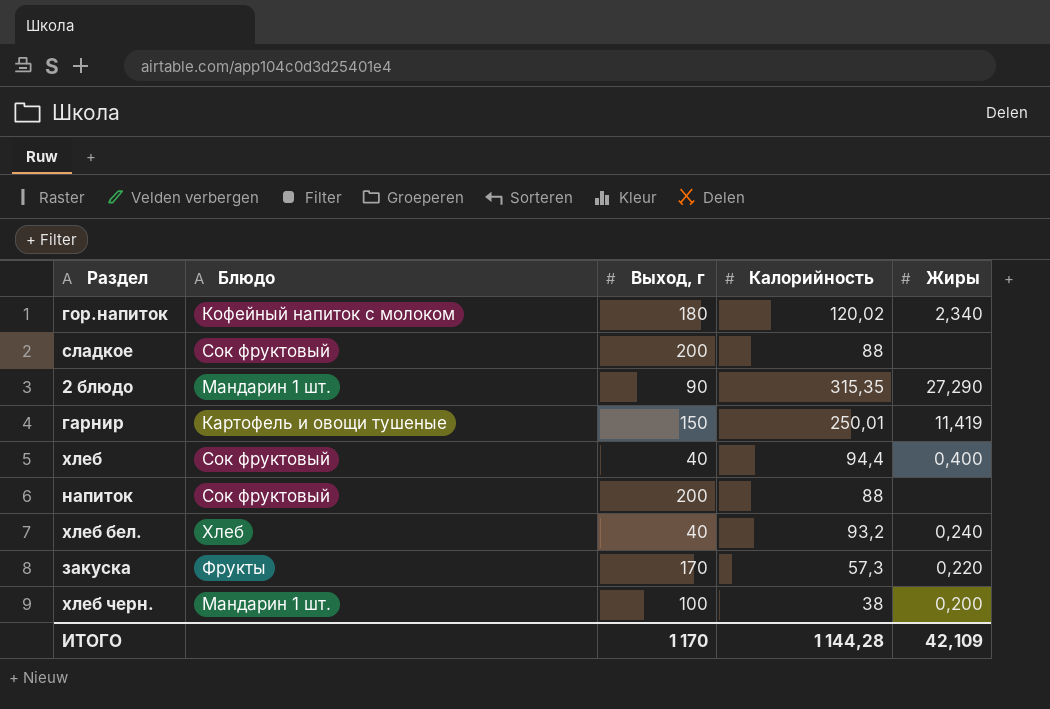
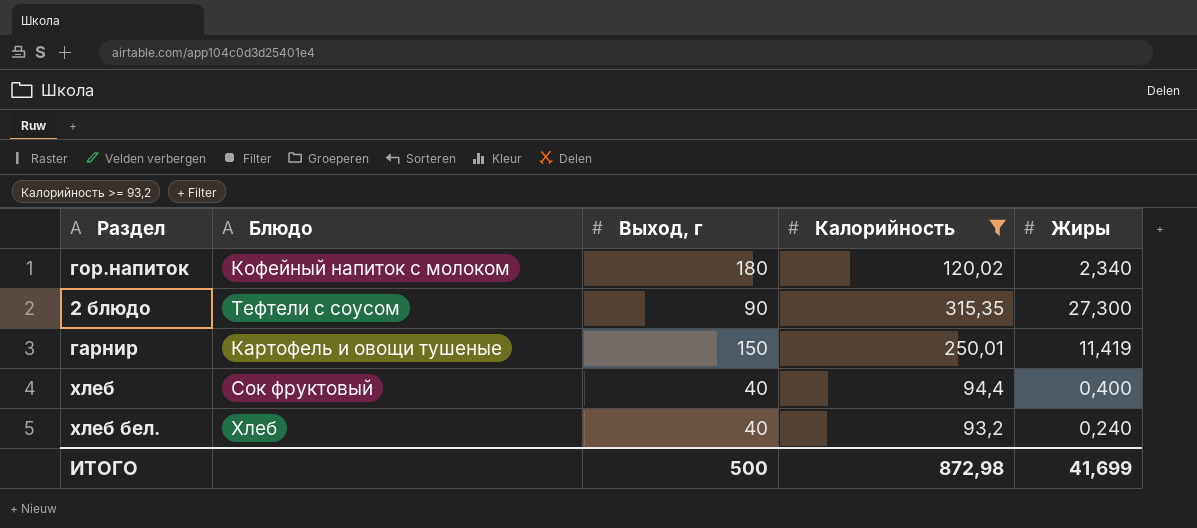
filter: none -> Калорийность >= 93,2
2 блюдо | Блюдо: Мандарин 1 шт. -> Тефтели с соусом
2 блюдо | Жиры: 27,290 -> 27,300
ИТОГО | Выход, г: 1 170 -> 500
ИТОГО | Калорийность: 1 144,28 -> 872,98
ИТОГО | Жиры: 42,109 -> 41,699

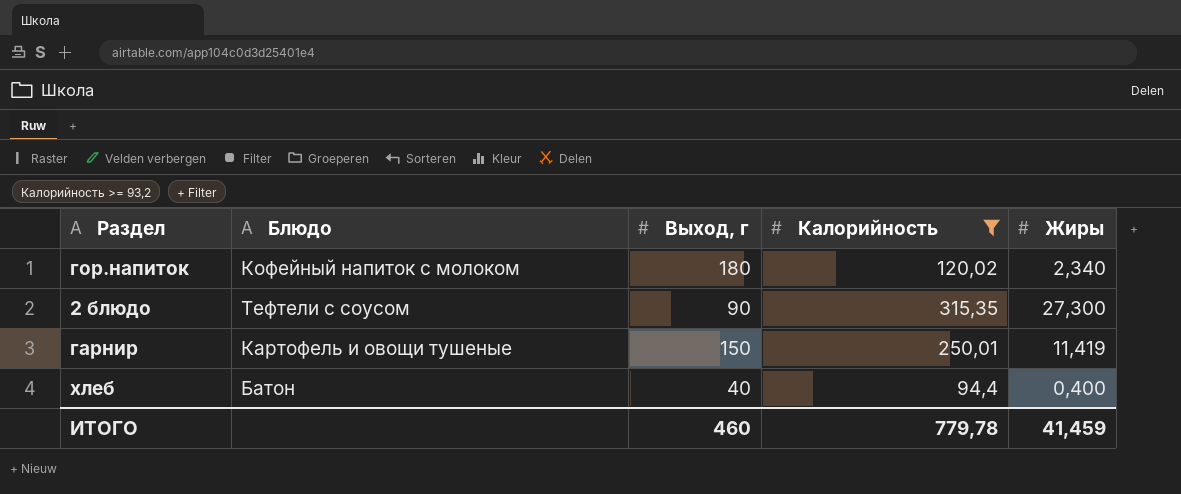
row хлеб бел.: Хлеб | 40 | 93,2 | 0,240 -> none
хлеб | Блюдо: Сок фруктовый -> Батон
ИТОГО | Выход, г: 500 -> 460
ИТОГО | Калорийность: 872,98 -> 779,78
ИТОГО | Жиры: 41,699 -> 41,459

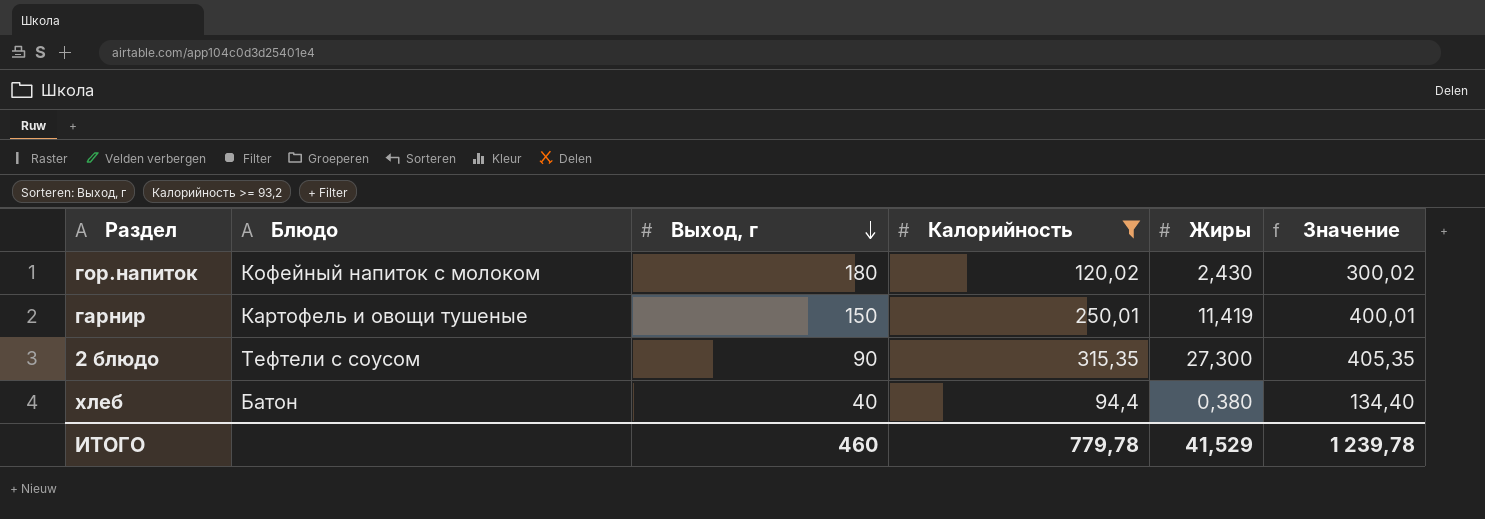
row order: none -> Выход, г descending
column Значение | formula: none -> [Выход, г] + [Калорийность]
гор.напиток | Жиры: 2,340 -> 2,430
хлеб | Жиры: 0,400 -> 0,380
ИТОГО | Жиры: 41,459 -> 41,529

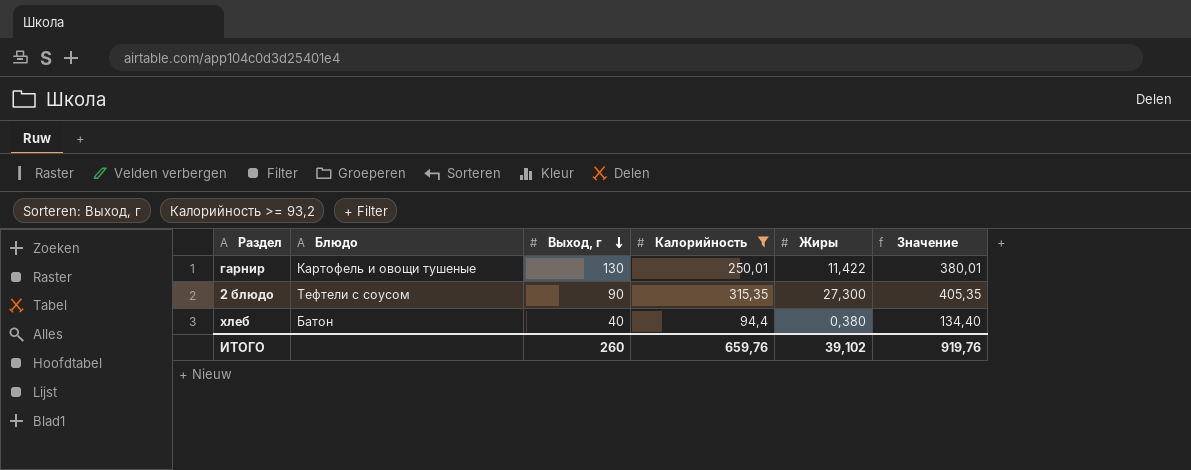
row гор.напиток: Кофейный напиток с молоком | 180 | 120,02 | 2,430 | 300,02 -> none
гарнир | Выход, г: 150 -> 130
гарнир | Жиры: 11,419 -> 11,422
гарнир | Значение: 400,01 -> 380,01
ИТОГО | Выход, г: 460 -> 260
ИТОГО | Калорийность: 779,78 -> 659,76
ИТОГО | Жиры: 41,529 -> 39,102
ИТОГО | Значение: 1 239,78 -> 919,76

